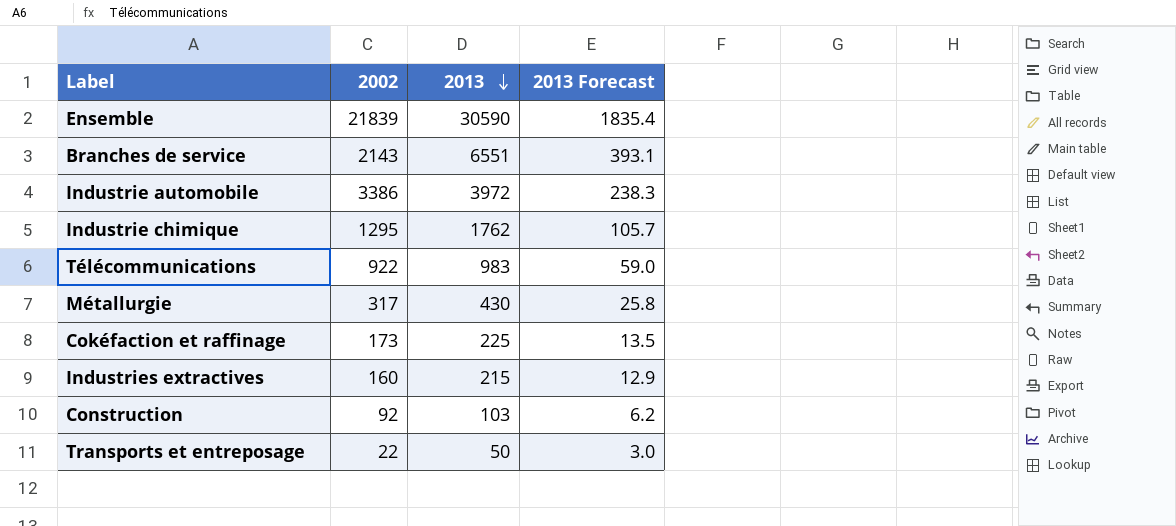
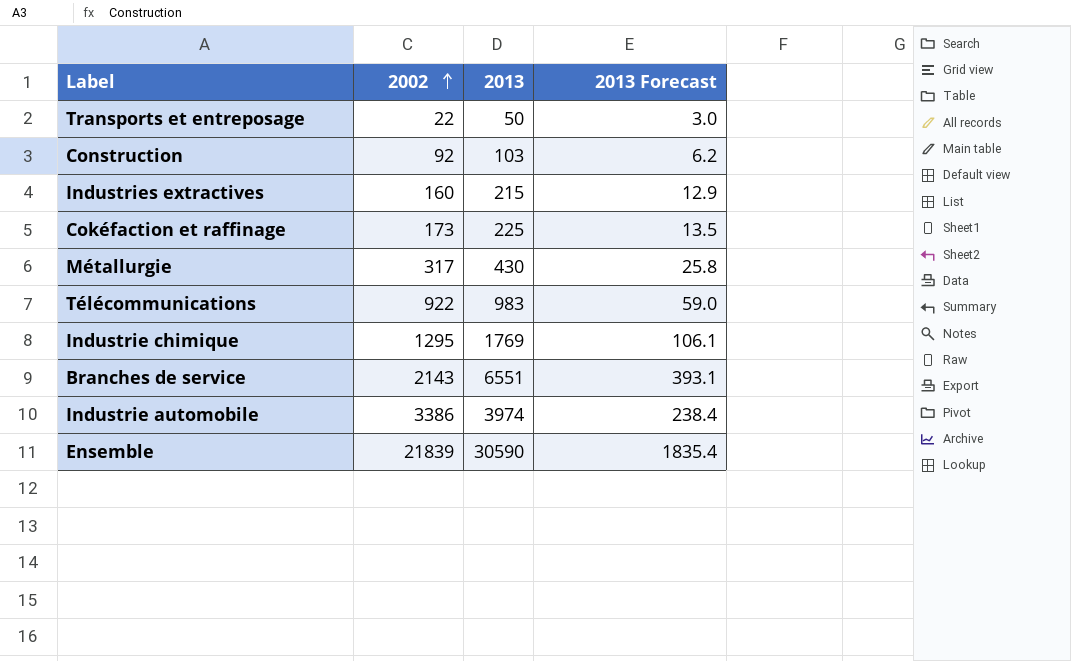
row order: 2013 descending -> 2002 ascending
Industrie chimique | 2013: 1762 -> 1769
Industrie chimique | 2013 Forecast: 105.7 -> 106.1
Industrie automobile | 2013: 3972 -> 3974
Industrie automobile | 2013 Forecast: 238.3 -> 238.4

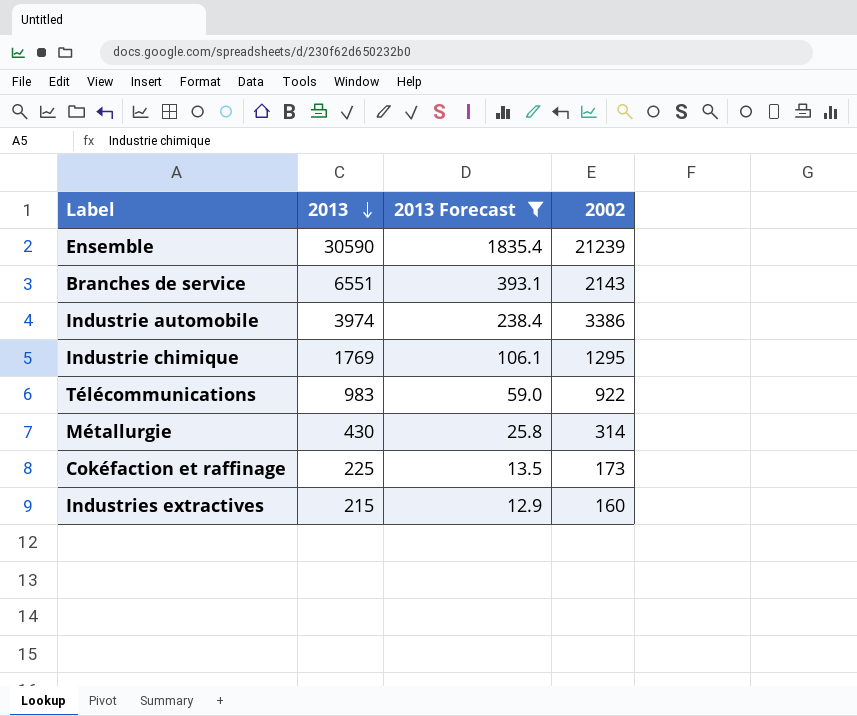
filter: none -> 2013 Forecast >= 12.9
row order: 2002 ascending -> 2013 descending
column 2002 | position: 2 -> 4
Ensemble | 2002: 21839 -> 21239
Métallurgie | 2002: 317 -> 314

